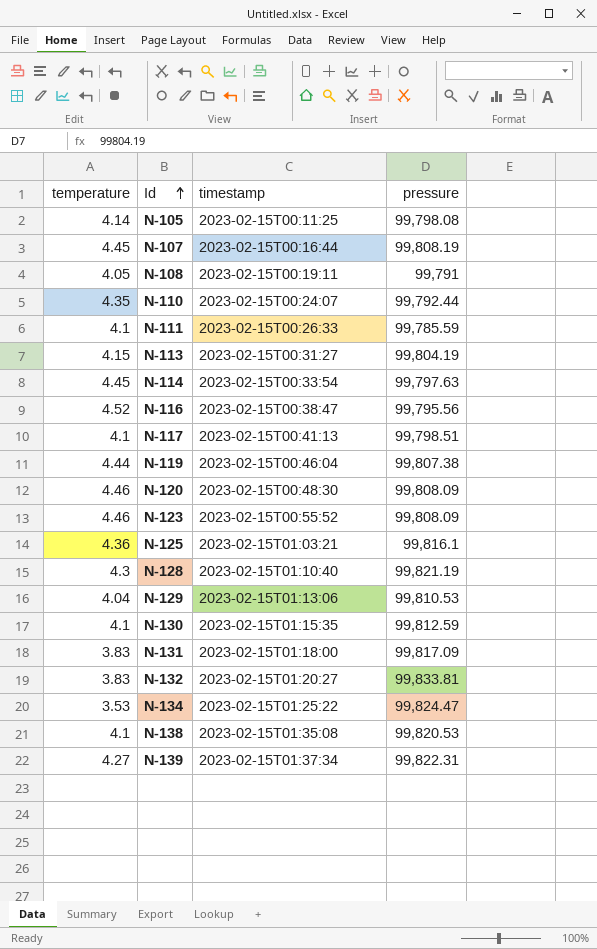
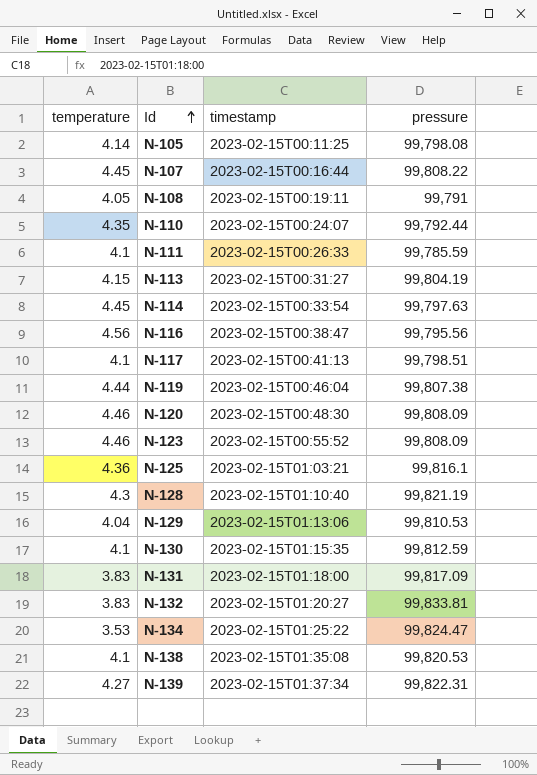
N-107 | pressure: 99,808.19 -> 99,808.22
N-116 | temperature: 4.52 -> 4.56

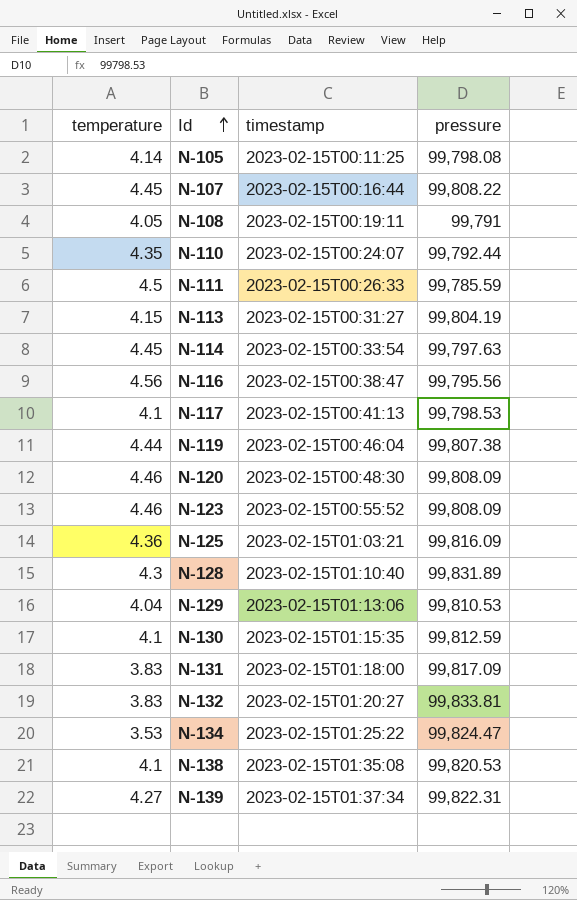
N-111 | temperature: 4.1 -> 4.5
N-117 | pressure: 99,798.51 -> 99,798.53
N-125 | pressure: 99,816.1 -> 99,816.09
N-128 | pressure: 99,821.19 -> 99,831.89

